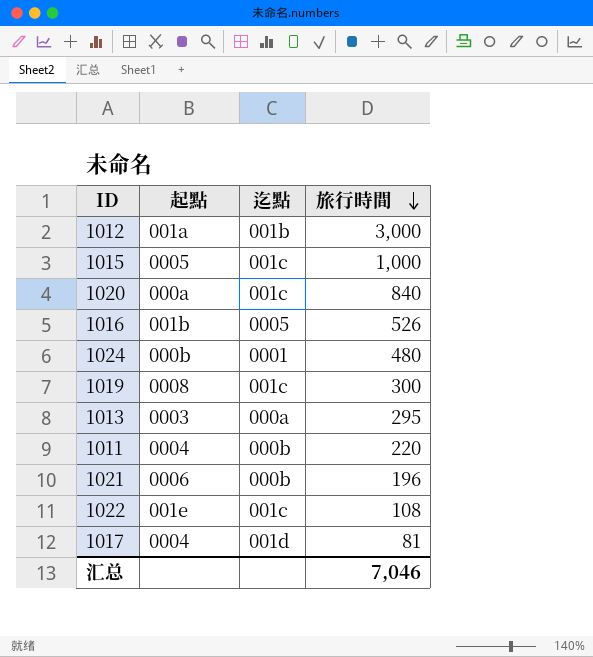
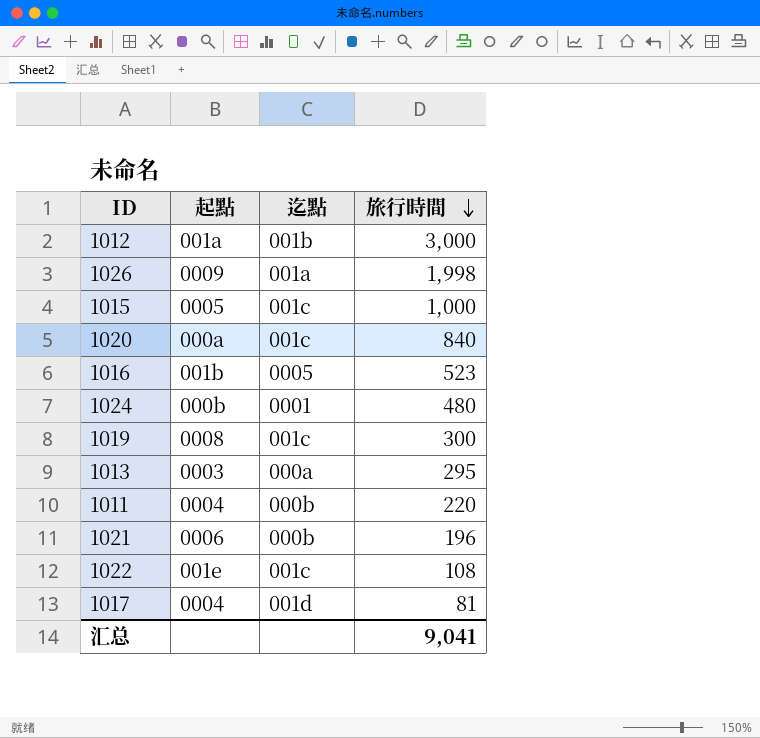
row 1026: none -> 0009 | 001a | 1,998
1016 | 旅行時間: 526 -> 523
汇总 | 旅行時間: 7,046 -> 9,041

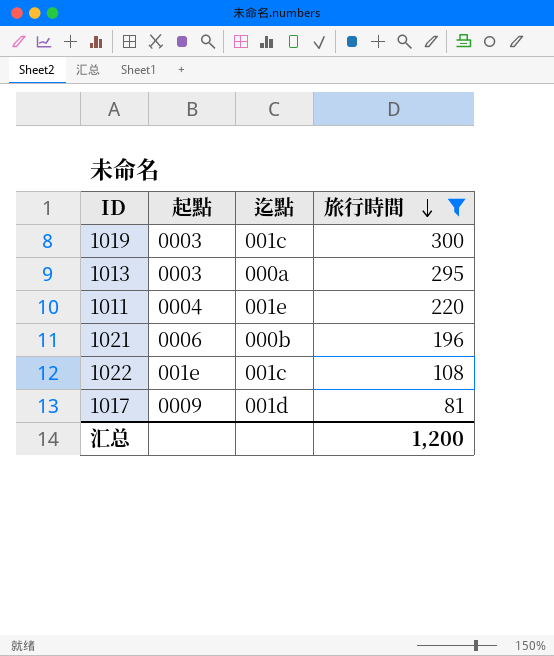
filter: none -> 旅行時間 <= 300
1019 | 起點: 0008 -> 0003
1011 | 迄點: 000b -> 001e
1017 | 起點: 0004 -> 0009
汇总 | 旅行時間: 9,041 -> 1,200

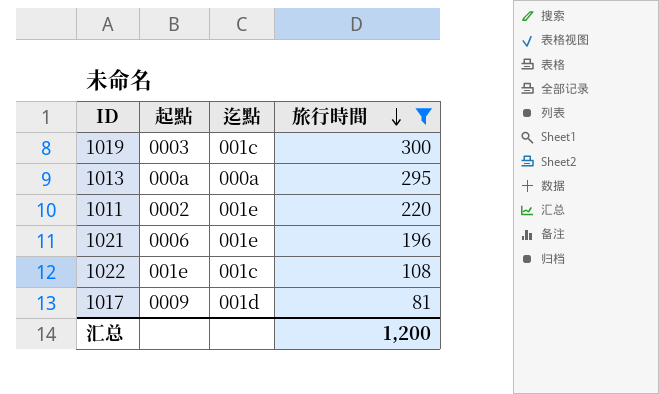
1013 | 起點: 0003 -> 000a
1011 | 起點: 0004 -> 0002
1021 | 迄點: 000b -> 001e

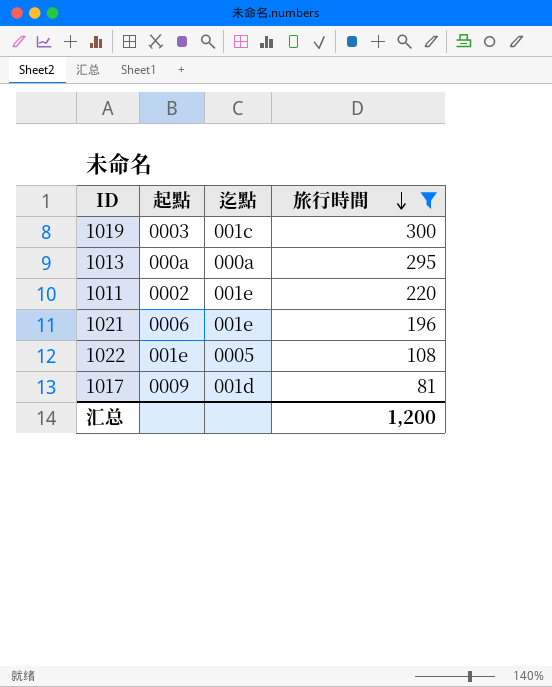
1022 | 迄點: 001c -> 0005

